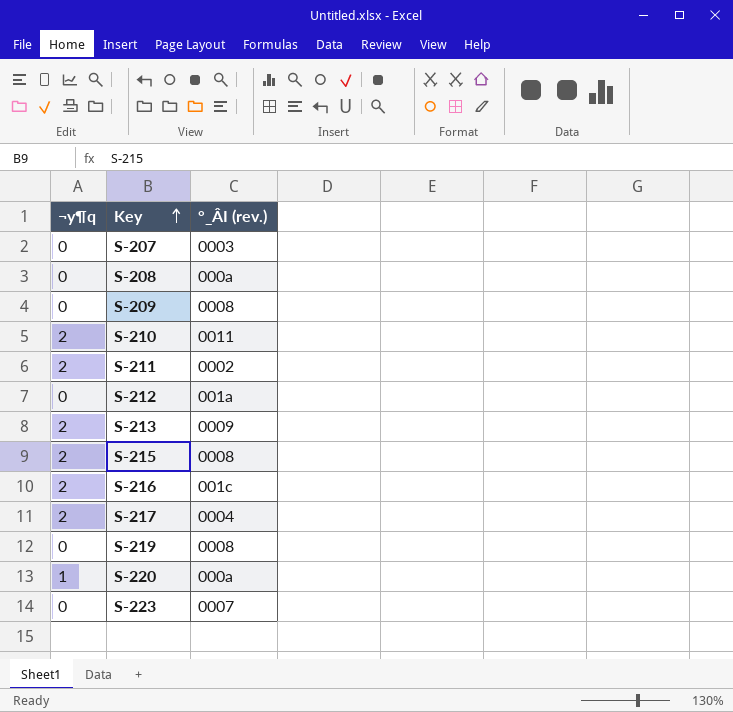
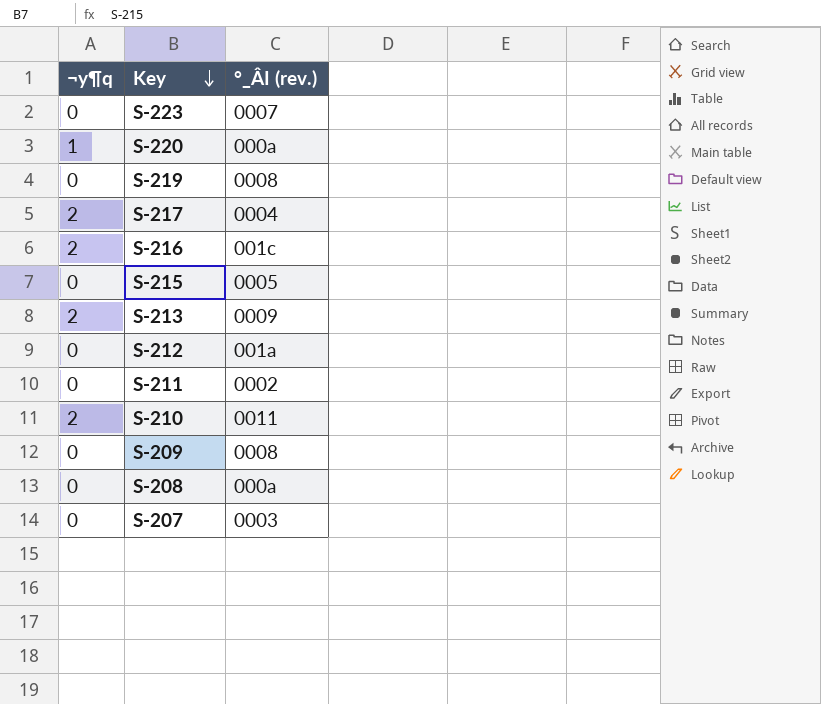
row order: Key ascending -> Key descending
S-215 | ¬y¶q: 2 -> 0
S-215 | °_ÂI (rev.): 0008 -> 0005
S-211 | ¬y¶q: 2 -> 0

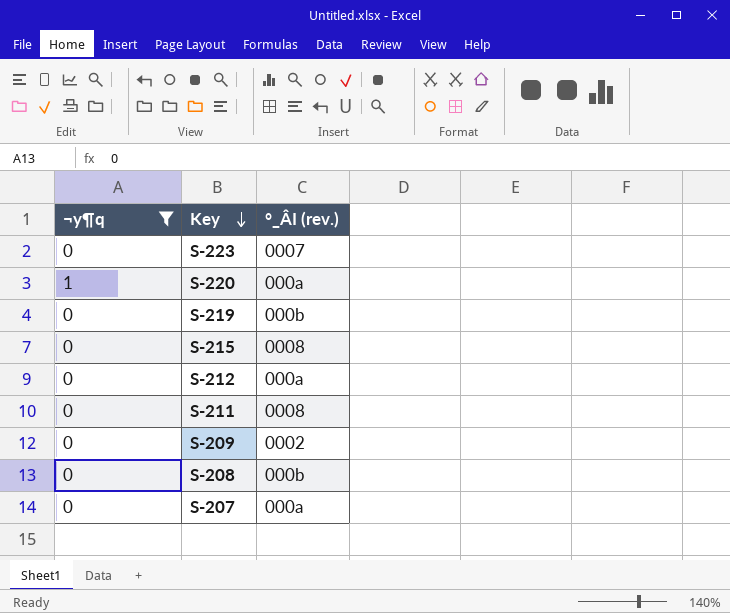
filter: none -> ¬y¶q != 2
S-219 | °_ÂI (rev.): 0008 -> 000b
S-215 | °_ÂI (rev.): 0005 -> 0008
S-212 | °_ÂI (rev.): 001a -> 000a
S-211 | °_ÂI (rev.): 0002 -> 0008
S-209 | °_ÂI (rev.): 0008 -> 0002
S-208 | °_ÂI (rev.): 000a -> 000b
S-207 | °_ÂI (rev.): 0003 -> 000a

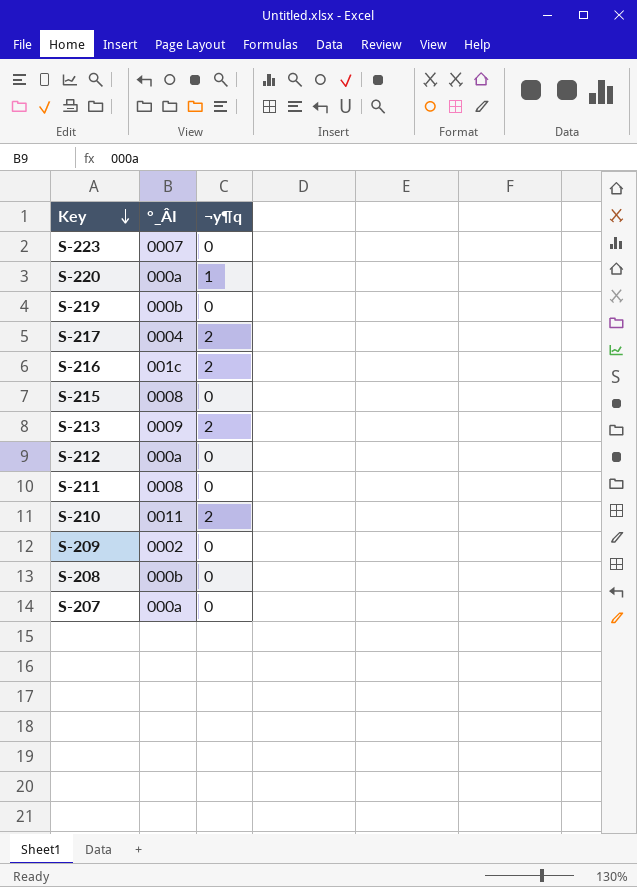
filter: ¬y¶q != 2 -> none
column name: °_ÂI (rev.) -> °_ÂI
column ¬y¶q | position: 1 -> 3

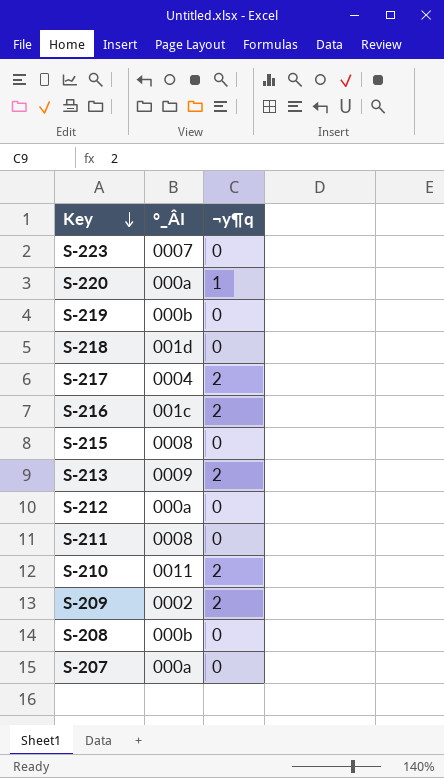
row S-218: none -> 001d | 0
S-209 | ¬y¶q: 0 -> 2

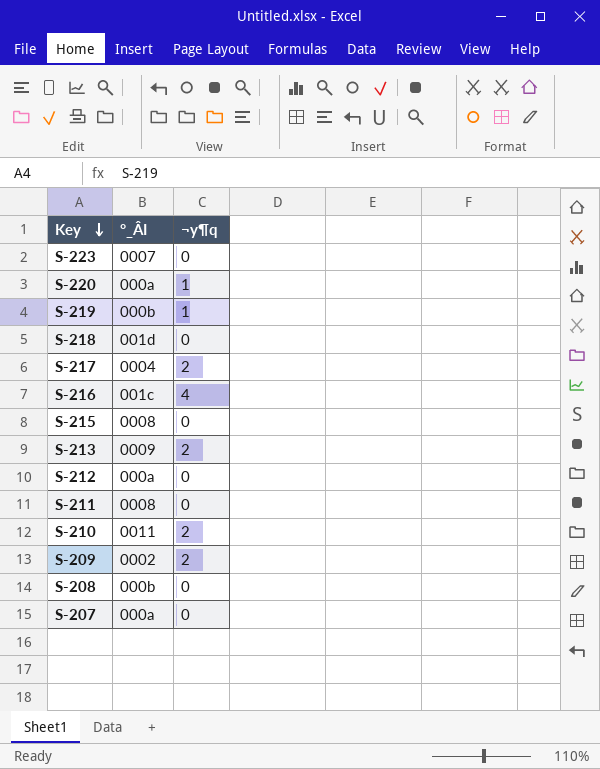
S-219 | ¬y¶q: 0 -> 1
S-216 | ¬y¶q: 2 -> 4

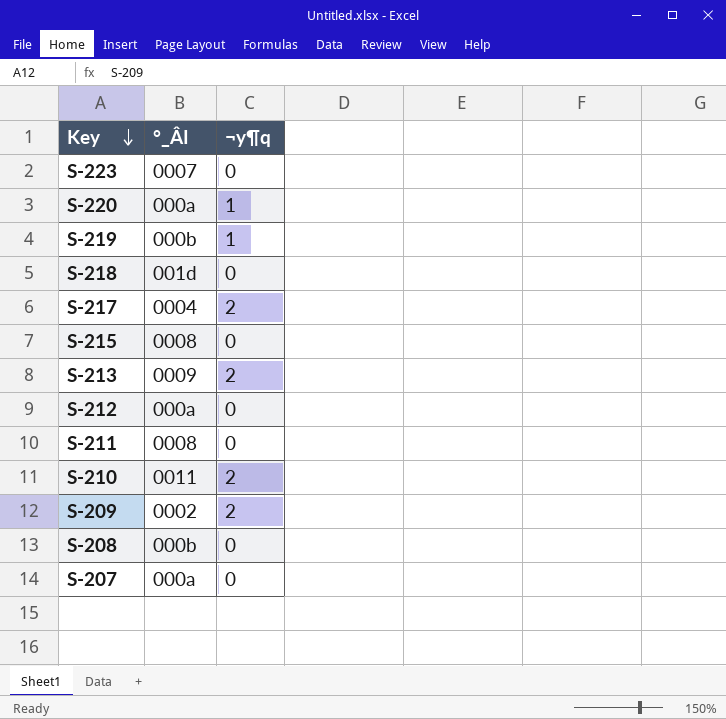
row S-216: 001c | 4 -> none

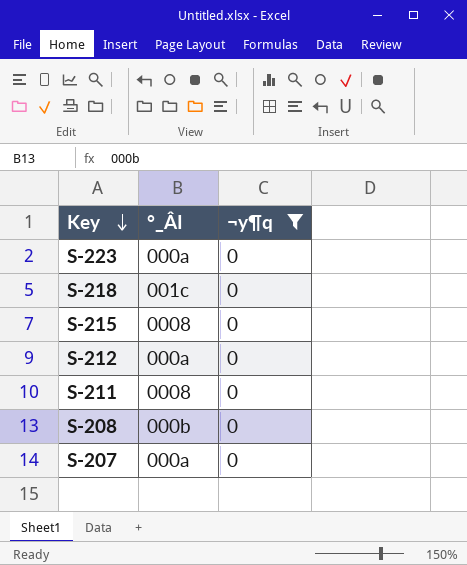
filter: none -> ¬y¶q = 0
S-223 | °_ÂI: 0007 -> 000a
S-218 | °_ÂI: 001d -> 001c

